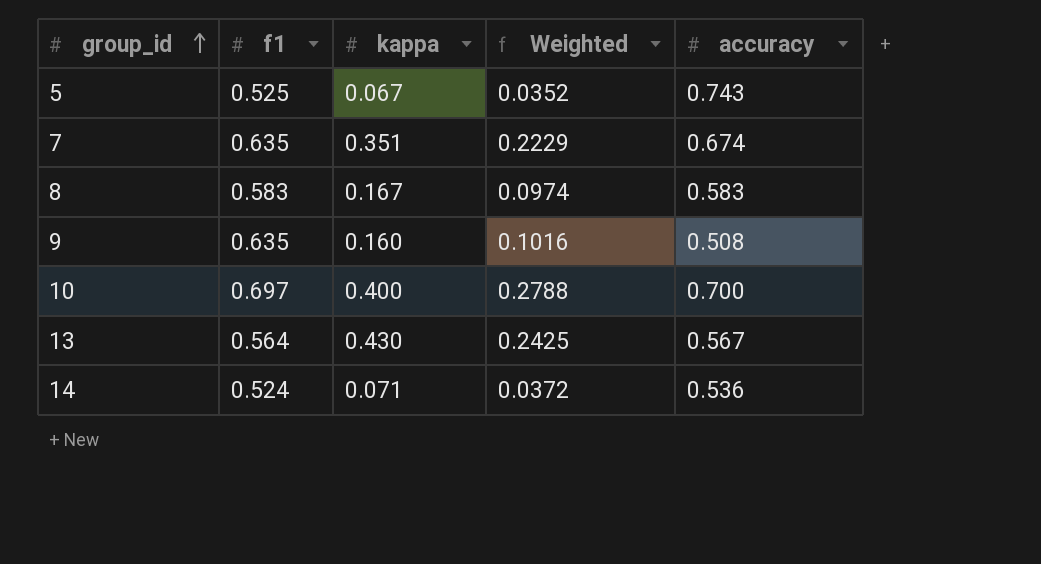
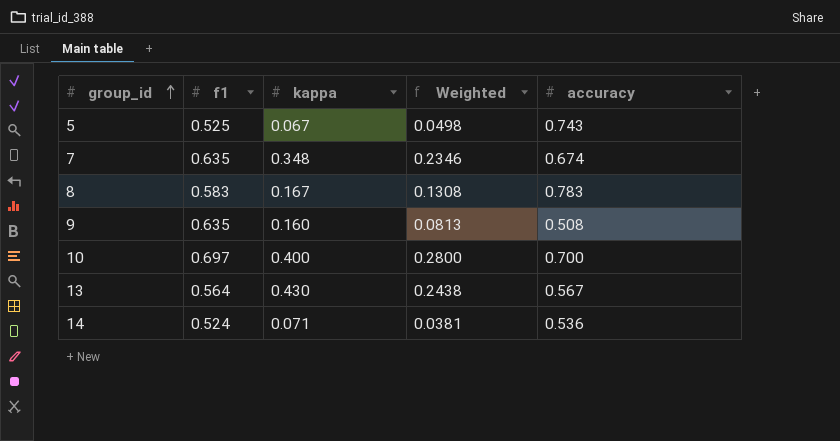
column Weighted | formula: [f1] * [kappa] -> [kappa] * [accuracy]
7 | kappa: 0.351 -> 0.348
8 | accuracy: 0.583 -> 0.783

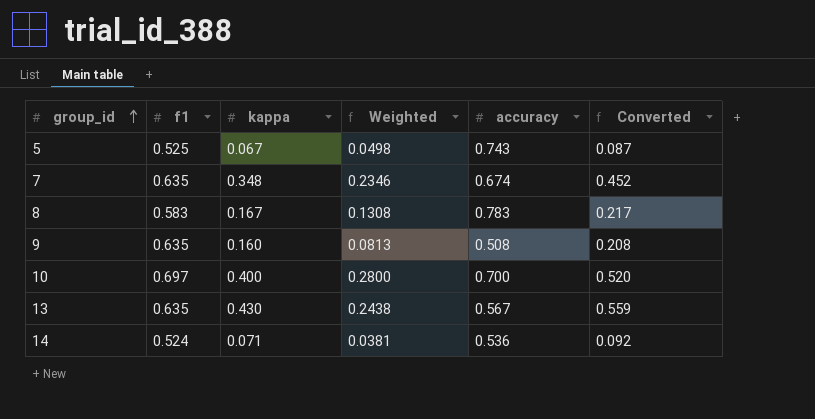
column Converted | formula: none -> [kappa] * 1.3
13 | f1: 0.564 -> 0.635

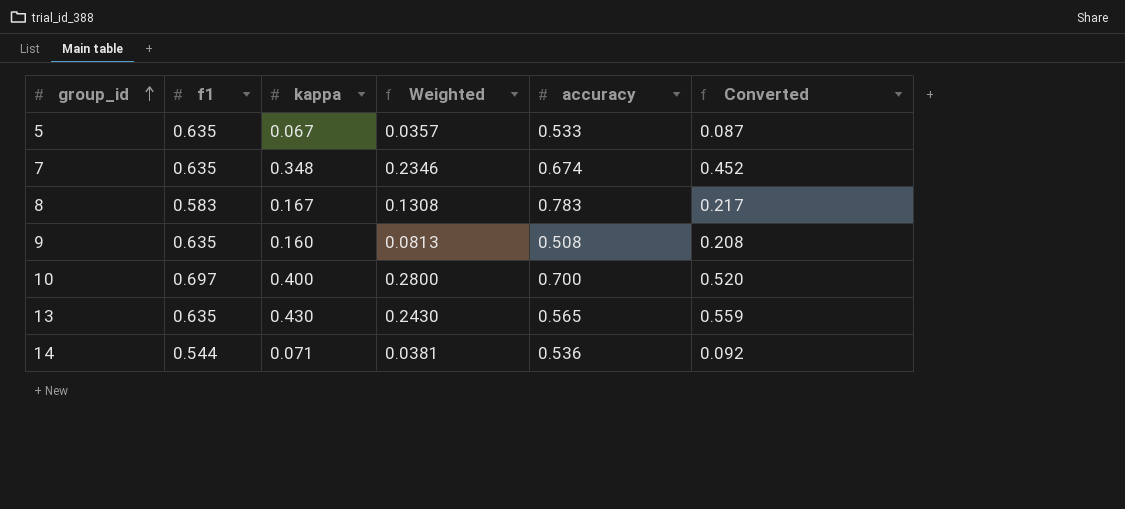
5 | f1: 0.525 -> 0.635
5 | Weighted: 0.0498 -> 0.0357
5 | accuracy: 0.743 -> 0.533
13 | Weighted: 0.2438 -> 0.2430
13 | accuracy: 0.567 -> 0.565
14 | f1: 0.524 -> 0.544

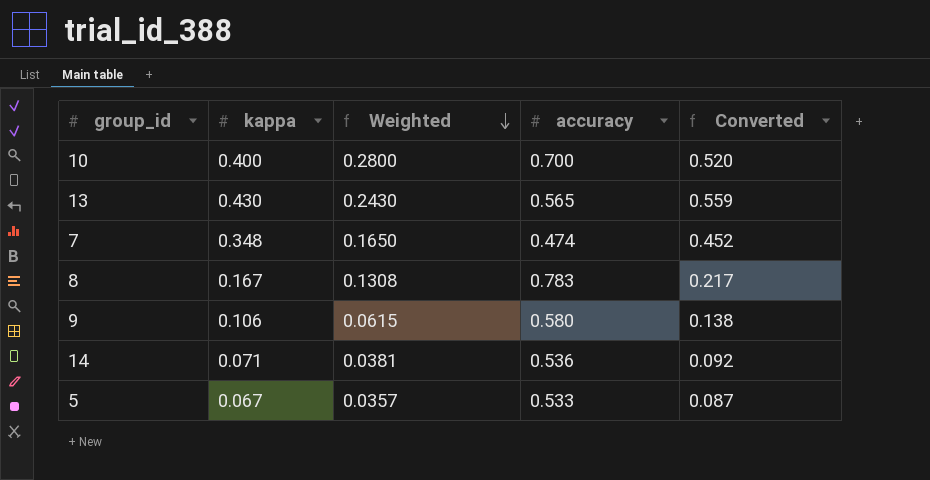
row order: group_id ascending -> Weighted descending
column f1 | position: 2 -> none
7 | Weighted: 0.2346 -> 0.1650
7 | accuracy: 0.674 -> 0.474
9 | kappa: 0.160 -> 0.106
9 | Weighted: 0.0813 -> 0.0615
9 | accuracy: 0.508 -> 0.580
9 | Converted: 0.208 -> 0.138

